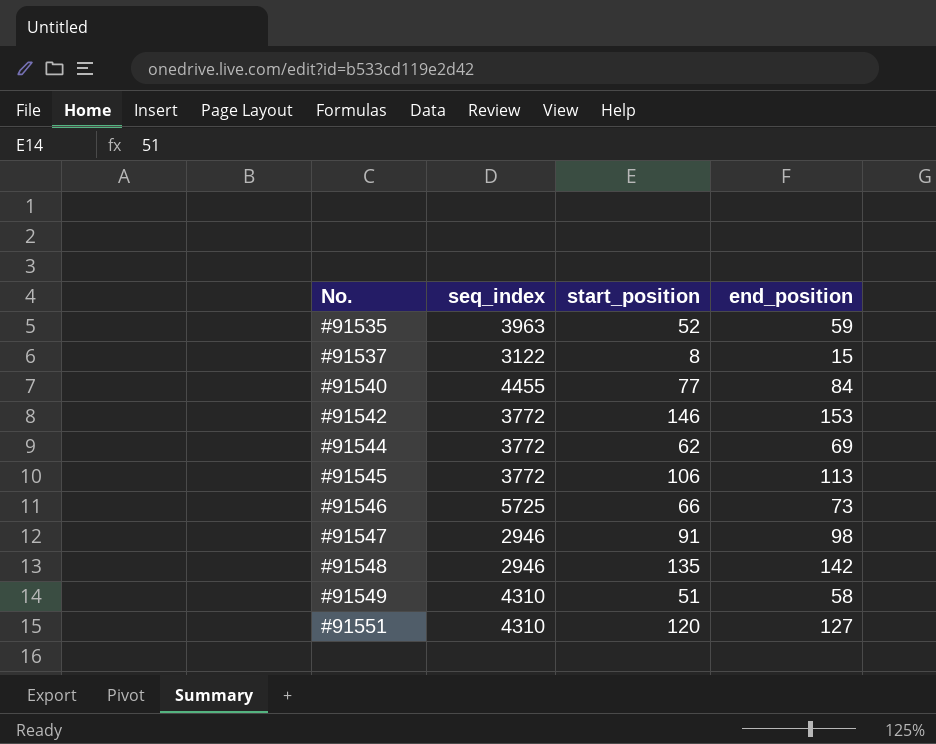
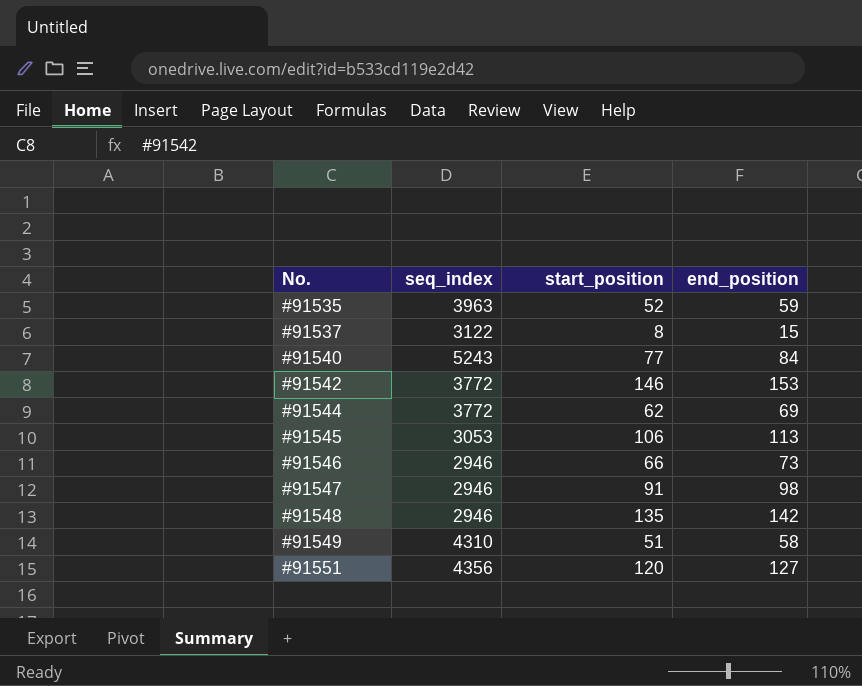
#91540 | seq_index: 4455 -> 5243
#91545 | seq_index: 3772 -> 3053
#91546 | seq_index: 5725 -> 2946
#91551 | seq_index: 4310 -> 4356

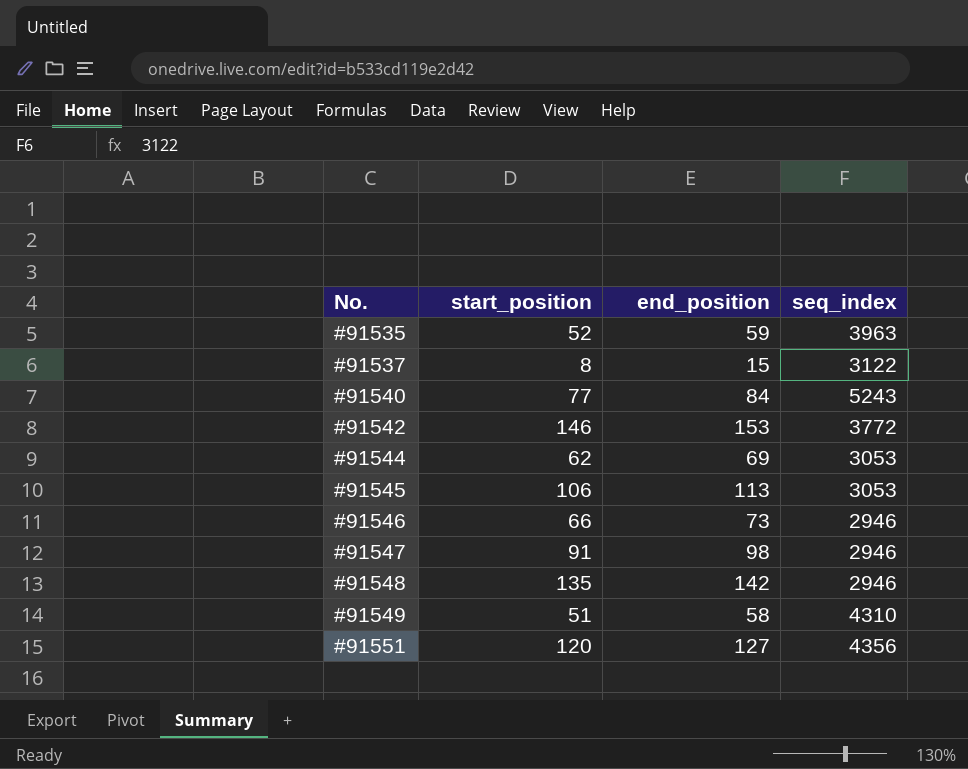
column seq_index | position: 2 -> 4
#91544 | seq_index: 3772 -> 3053

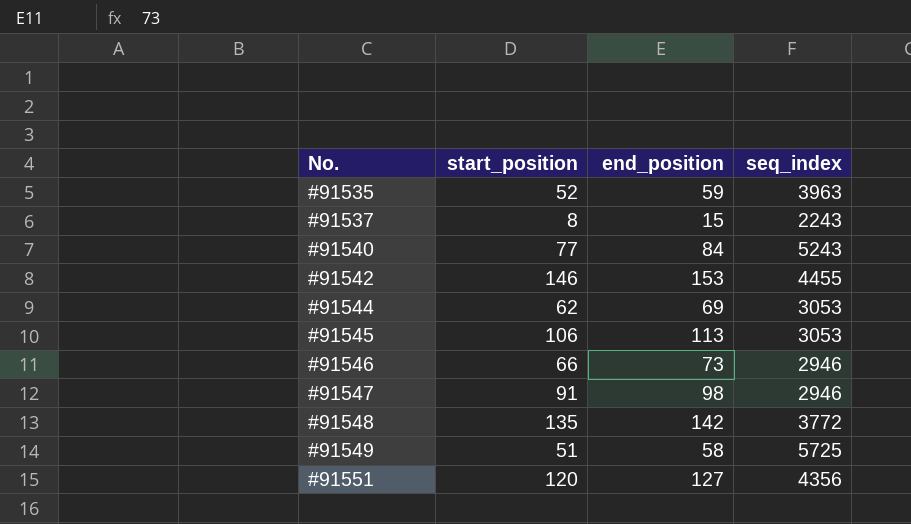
#91537 | seq_index: 3122 -> 2243
#91542 | seq_index: 3772 -> 4455
#91548 | seq_index: 2946 -> 3772
#91549 | seq_index: 4310 -> 5725

